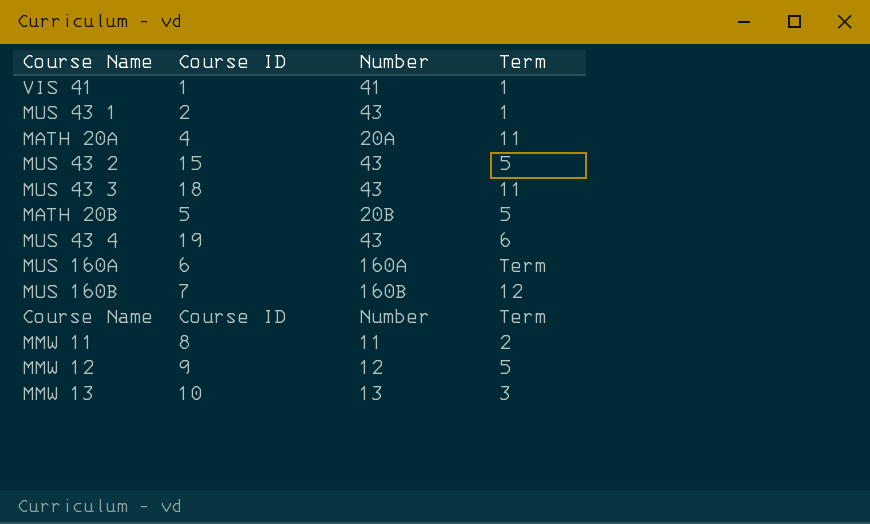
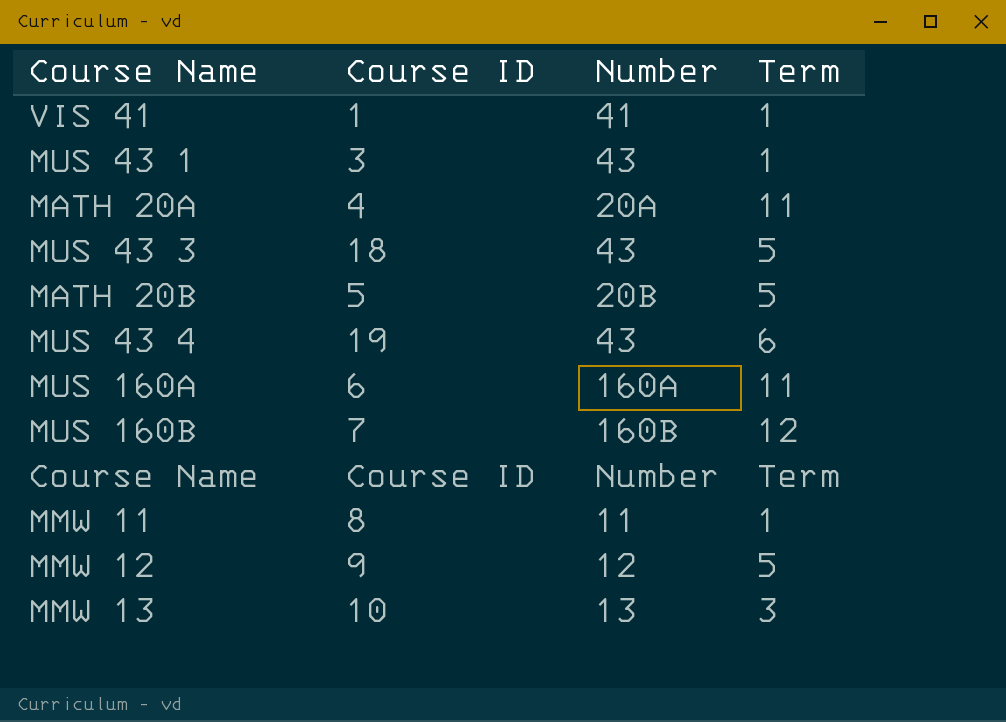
row MUS 43 2: 15 | 43 | 5 -> none
MUS 43 1 | Course ID: 2 -> 3
MUS 43 3 | Term: 11 -> 5
MUS 160A | Term: Term -> 11
MMW 11 | Term: 2 -> 1

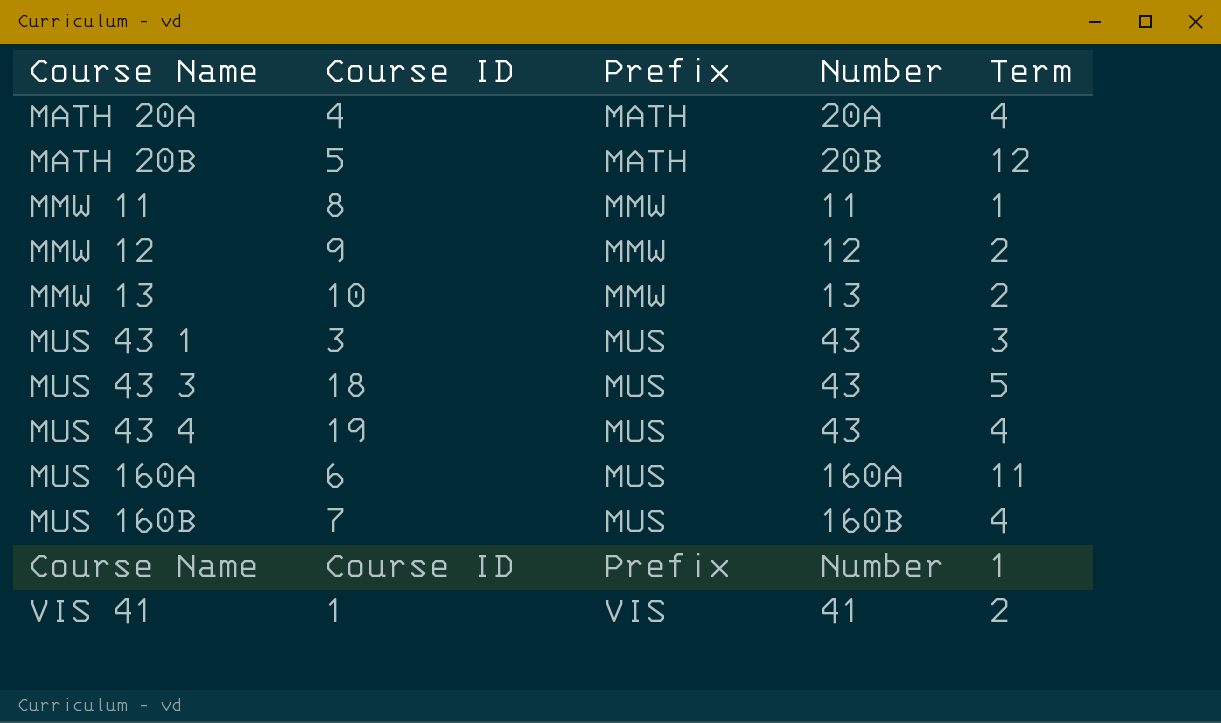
row order: none -> Prefix ascending
column Prefix | position: none -> 3
MATH 20A | Term: 11 -> 4
MATH 20B | Term: 5 -> 12
MMW 12 | Term: 5 -> 2
MMW 13 | Term: 3 -> 2
MUS 43 1 | Term: 1 -> 3
MUS 43 4 | Term: 6 -> 4
MUS 160B | Term: 12 -> 4
Course Name | Term: Term -> 1
VIS 41 | Term: 1 -> 2

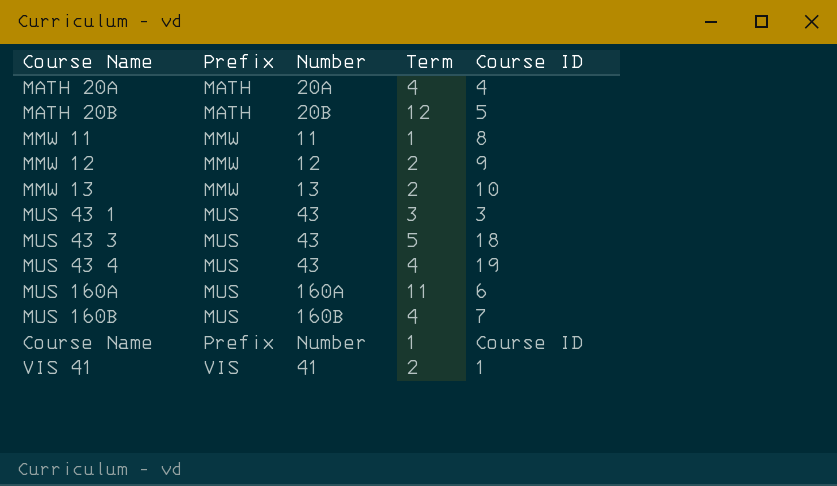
column Course ID | position: 2 -> 5

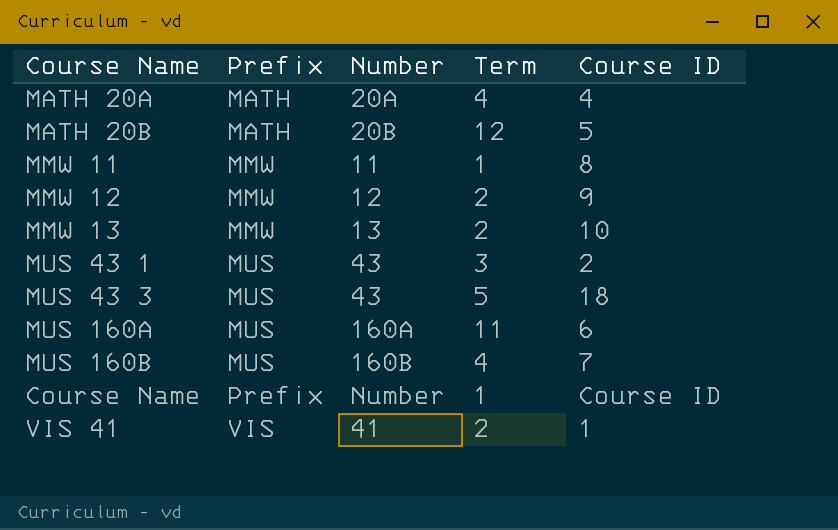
row MUS 43 4: MUS | 43 | 4 | 19 -> none
MUS 43 1 | Course ID: 3 -> 2

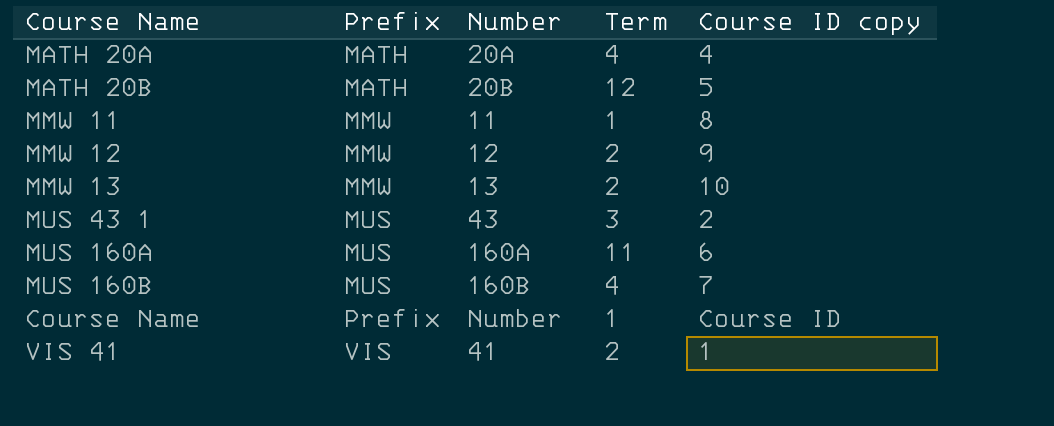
column name: Course ID -> Course ID copy
row MUS 43 3: MUS | 43 | 5 | 18 -> none

